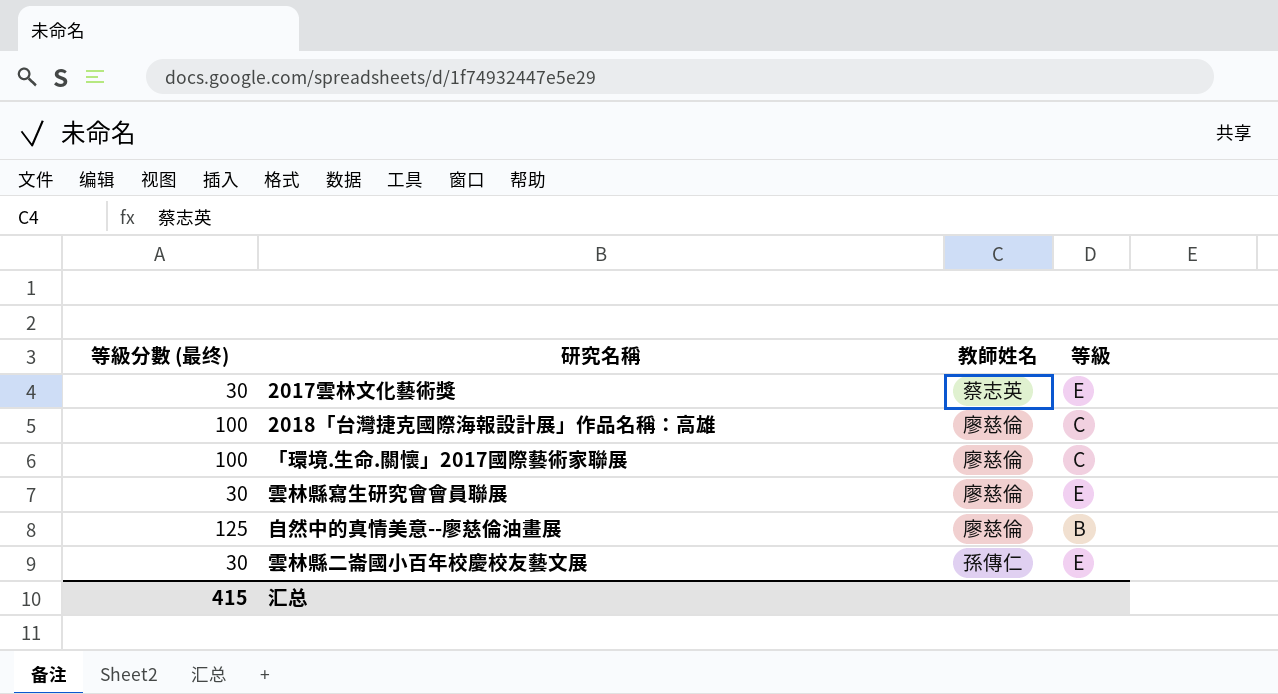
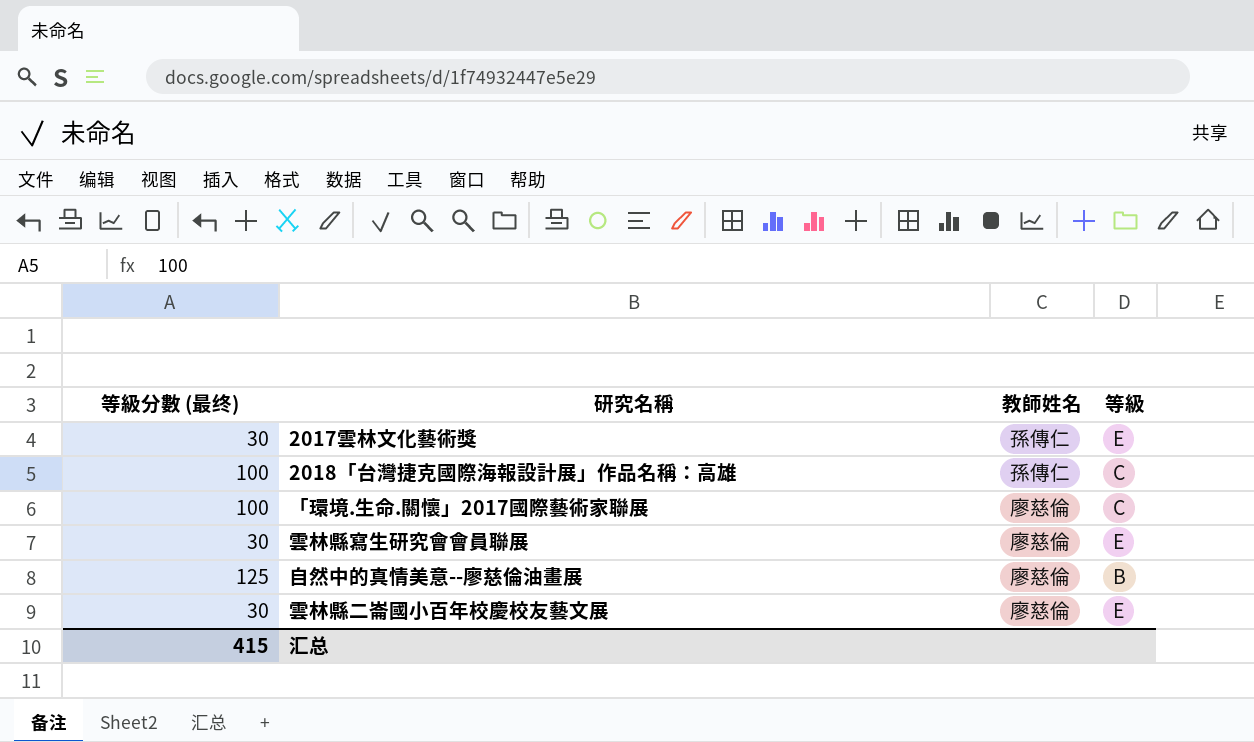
2017雲林文化藝術獎 | 教師姓名: 蔡志英 -> 孫傳仁
2018「台灣捷克國際海報設計展」作品名稱：高雄 | 教師姓名: 廖慈倫 -> 孫傳仁
雲林縣二崙國小百年校慶校友藝文展 | 教師姓名: 孫傳仁 -> 廖慈倫

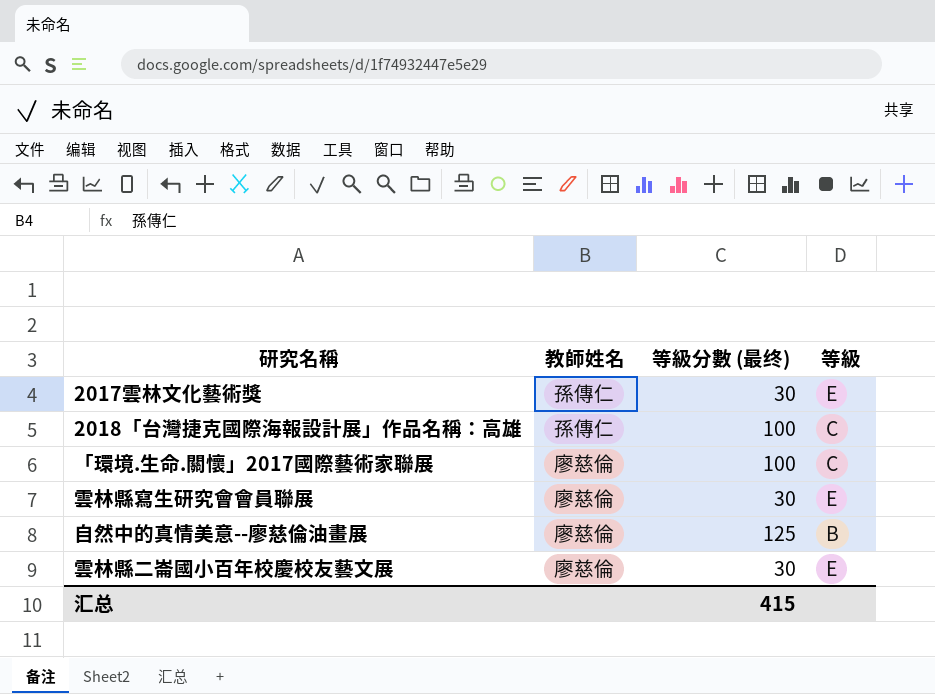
column 等級分數 (最终) | position: 1 -> 3

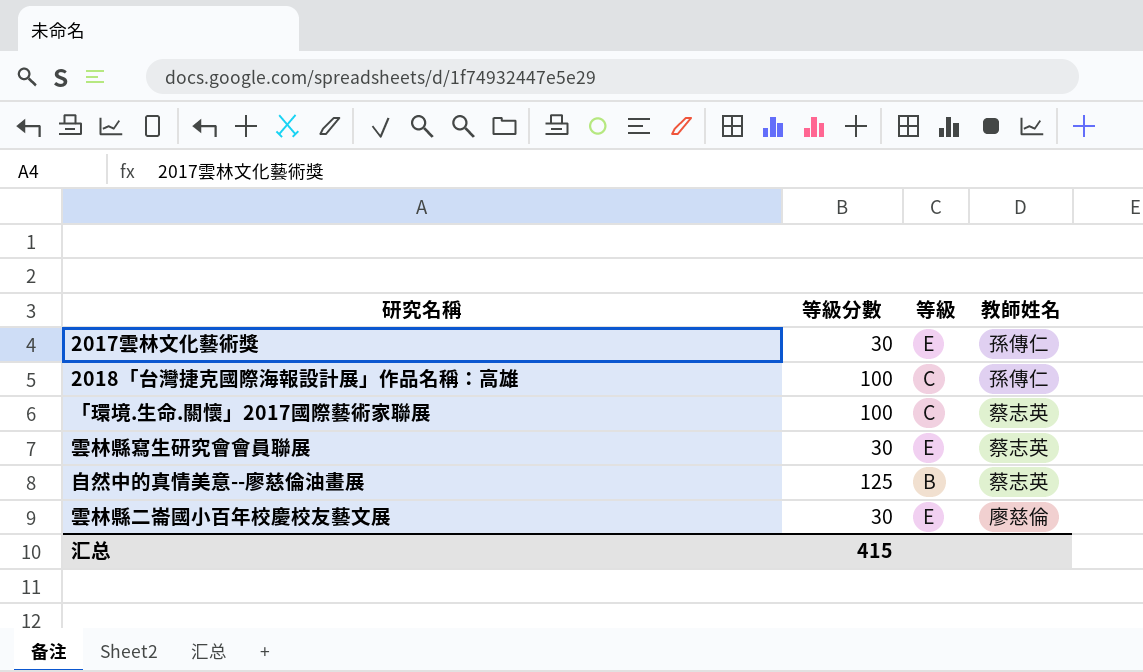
column name: 等級分數 (最终) -> 等級分數
column 教師姓名 | position: 2 -> 4
「環境.生命.關懷」2017國際藝術家聯展 | 教師姓名: 廖慈倫 -> 蔡志英
雲林縣寫生研究會會員聯展 | 教師姓名: 廖慈倫 -> 蔡志英
自然中的真情美意--廖慈倫油畫展 | 教師姓名: 廖慈倫 -> 蔡志英

